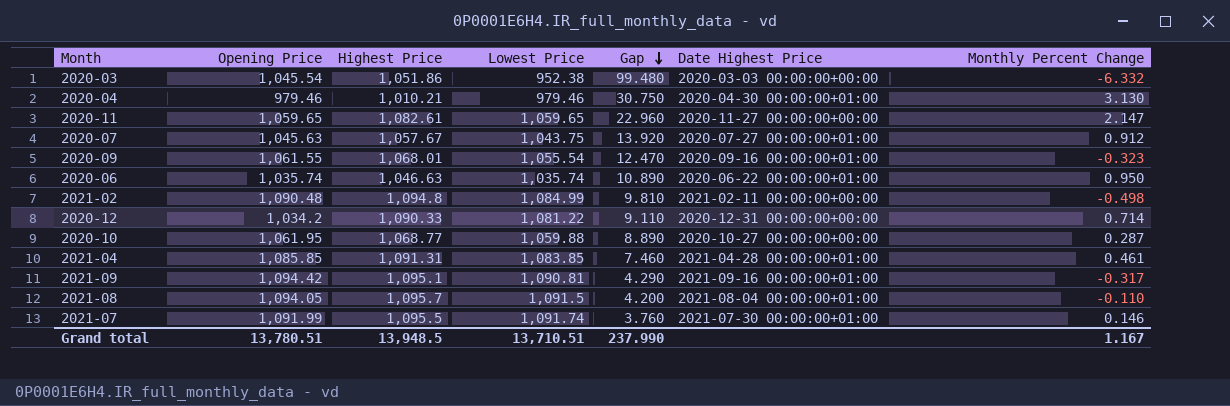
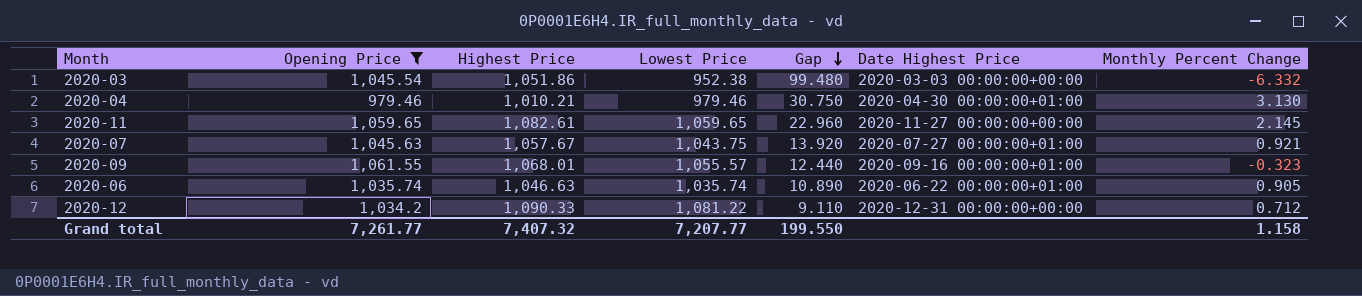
filter: none -> Opening Price <= 1,061.55
2020-11 | Monthly Percent Change: 2.147 -> 2.145
2020-07 | Monthly Percent Change: 0.912 -> 0.921
2020-09 | Lowest Price: 1,055.54 -> 1,055.57
2020-09 | Gap: 12.470 -> 12.440
2020-06 | Monthly Percent Change: 0.950 -> 0.905
2020-12 | Monthly Percent Change: 0.714 -> 0.712
Grand total | Opening Price: 13,780.51 -> 7,261.77
Grand total | Highest Price: 13,948.5 -> 7,407.32
Grand total | Lowest Price: 13,710.51 -> 7,207.77
Grand total | Gap: 237.990 -> 199.550
Grand total | Monthly Percent Change: 1.167 -> 1.158

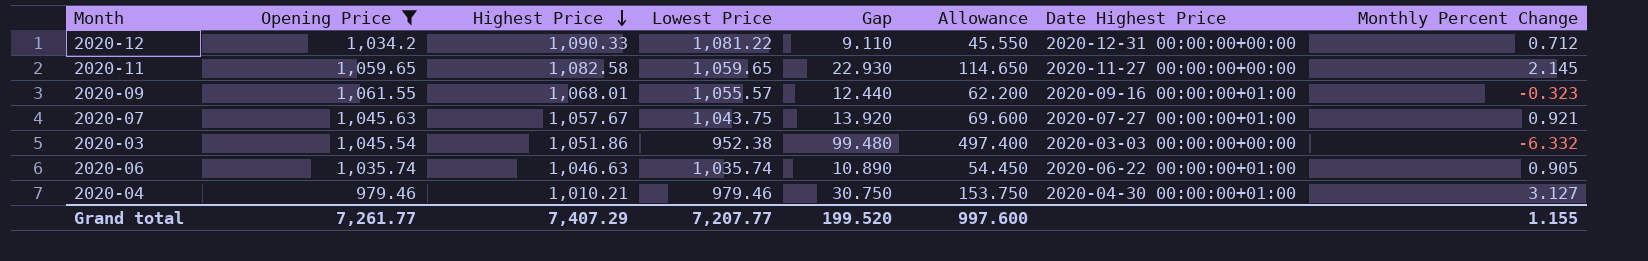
row order: Gap descending -> Highest Price descending
column Allowance | formula: none -> [Gap] * 5
2020-11 | Highest Price: 1,082.61 -> 1,082.58
2020-11 | Gap: 22.960 -> 22.930
2020-04 | Monthly Percent Change: 3.130 -> 3.127
Grand total | Highest Price: 7,407.32 -> 7,407.29
Grand total | Gap: 199.550 -> 199.520
Grand total | Monthly Percent Change: 1.158 -> 1.155

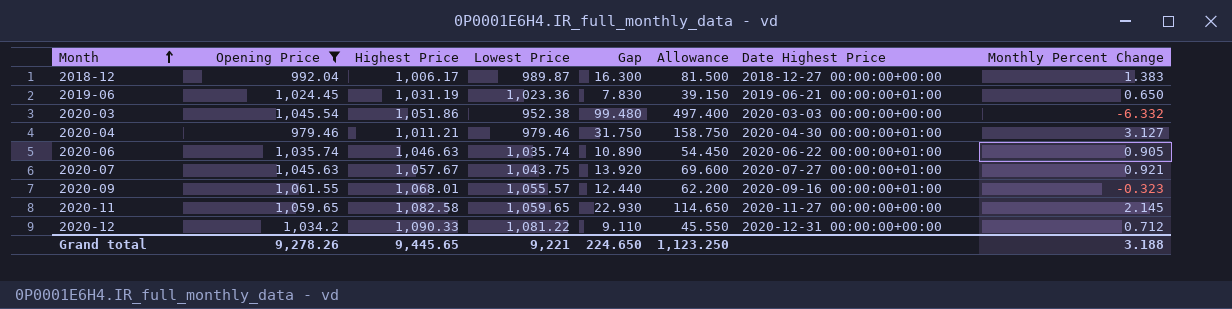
row order: Highest Price descending -> Month ascending
row 2018-12: none -> 992.04 | 1,006.17 | 989.87 | 16.300 | 81.500 | 2018-12-27 00:00:00+00:00 | 1.383
row 2019-06: none -> 1,024.45 | 1,031.19 | 1,023.36 | 7.830 | 39.150 | 2019-06-21 00:00:00+01:00 | 0.650
2020-04 | Highest Price: 1,010.21 -> 1,011.21
2020-04 | Gap: 30.750 -> 31.750
2020-04 | Allowance: 153.750 -> 158.750
Grand total | Opening Price: 7,261.77 -> 9,278.26
Grand total | Highest Price: 7,407.29 -> 9,445.65
Grand total | Lowest Price: 7,207.77 -> 9,221
Grand total | Gap: 199.520 -> 224.650
Grand total | Allowance: 997.600 -> 1,123.250
Grand total | Monthly Percent Change: 1.155 -> 3.188

